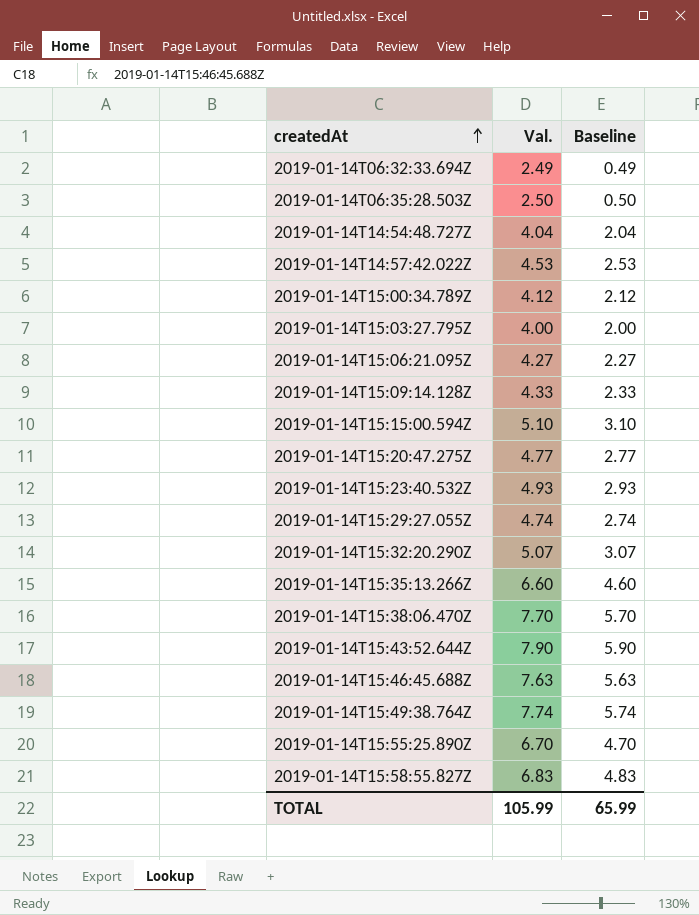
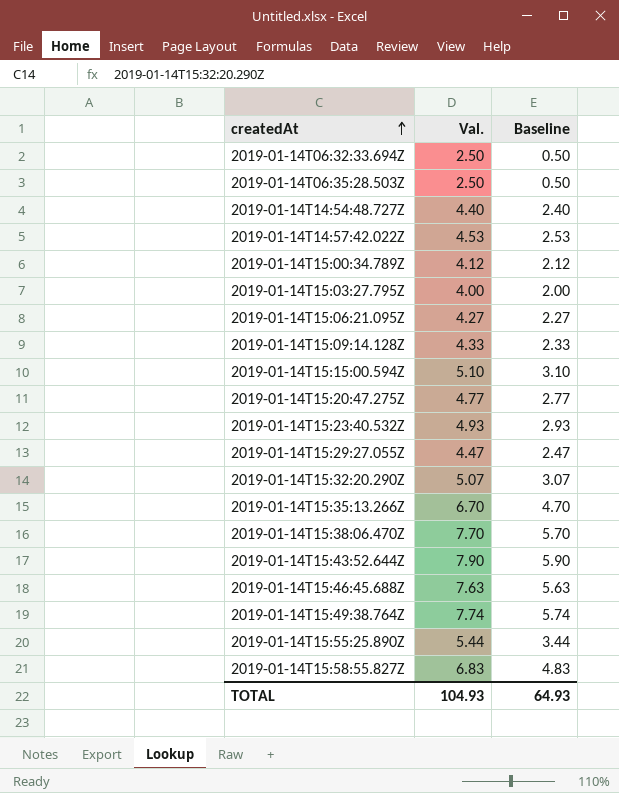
2019-01-14T06:32:33.694Z | Val.: 2.49 -> 2.50
2019-01-14T06:32:33.694Z | Baseline: 0.49 -> 0.50
2019-01-14T14:54:48.727Z | Val.: 4.04 -> 4.40
2019-01-14T14:54:48.727Z | Baseline: 2.04 -> 2.40
2019-01-14T15:29:27.055Z | Val.: 4.74 -> 4.47
2019-01-14T15:29:27.055Z | Baseline: 2.74 -> 2.47
2019-01-14T15:35:13.266Z | Val.: 6.60 -> 6.70
2019-01-14T15:35:13.266Z | Baseline: 4.60 -> 4.70
2019-01-14T15:55:25.890Z | Val.: 6.70 -> 5.44
2019-01-14T15:55:25.890Z | Baseline: 4.70 -> 3.44
TOTAL | Val.: 105.99 -> 104.93
TOTAL | Baseline: 65.99 -> 64.93

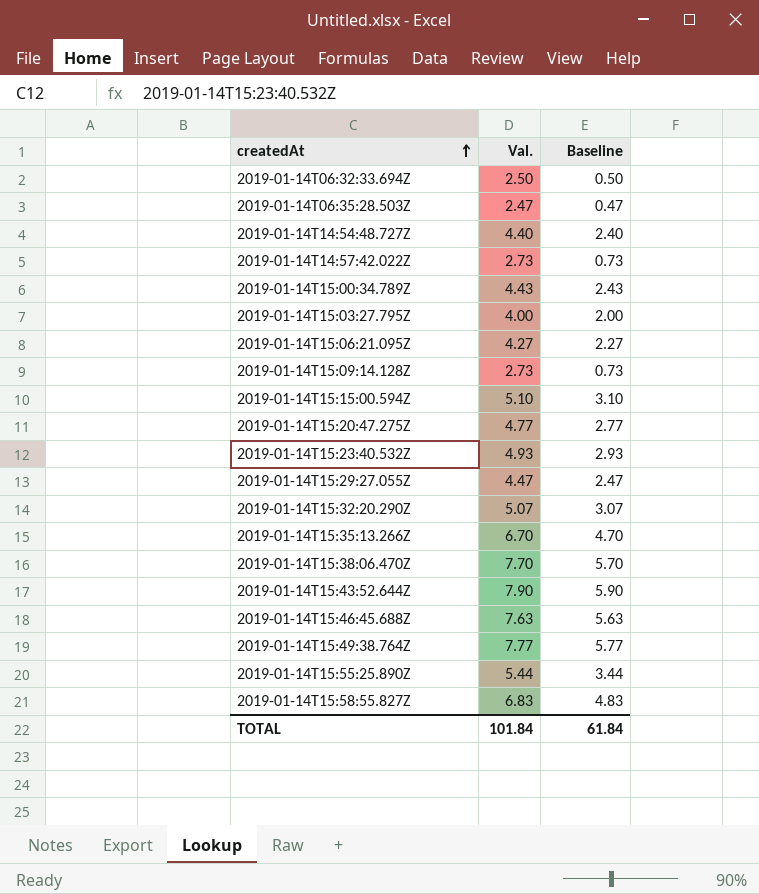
2019-01-14T06:35:28.503Z | Val.: 2.50 -> 2.47
2019-01-14T06:35:28.503Z | Baseline: 0.50 -> 0.47
2019-01-14T14:57:42.022Z | Val.: 4.53 -> 2.73
2019-01-14T14:57:42.022Z | Baseline: 2.53 -> 0.73
2019-01-14T15:00:34.789Z | Val.: 4.12 -> 4.43
2019-01-14T15:00:34.789Z | Baseline: 2.12 -> 2.43
2019-01-14T15:09:14.128Z | Val.: 4.33 -> 2.73
2019-01-14T15:09:14.128Z | Baseline: 2.33 -> 0.73
2019-01-14T15:49:38.764Z | Val.: 7.74 -> 7.77
2019-01-14T15:49:38.764Z | Baseline: 5.74 -> 5.77
TOTAL | Val.: 104.93 -> 101.84
TOTAL | Baseline: 64.93 -> 61.84

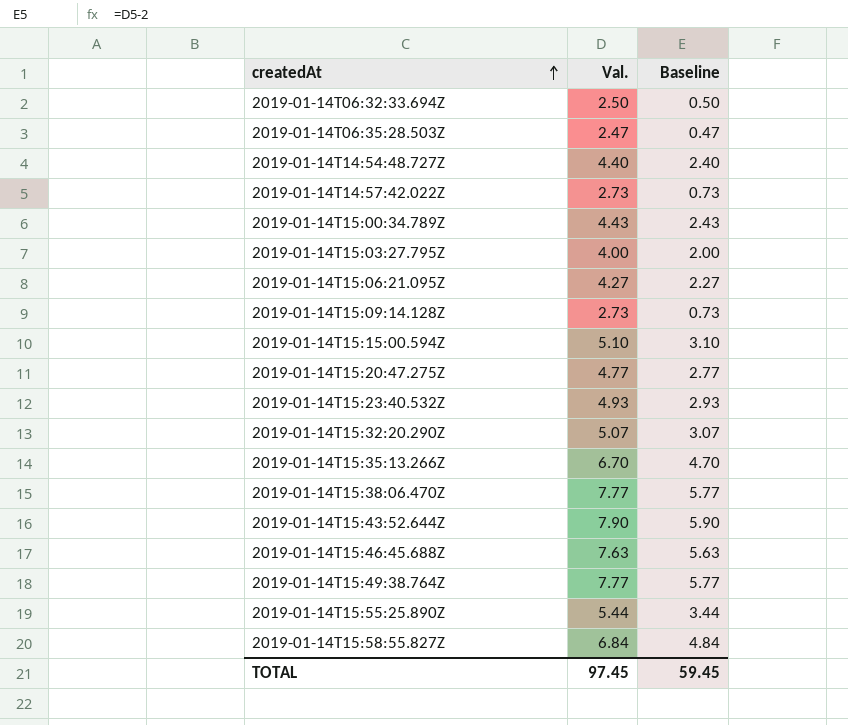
row 2019-01-14T15:29:27.055Z: 4.47 | 2.47 -> none
2019-01-14T15:38:06.470Z | Val.: 7.70 -> 7.77
2019-01-14T15:38:06.470Z | Baseline: 5.70 -> 5.77
2019-01-14T15:58:55.827Z | Val.: 6.83 -> 6.84
2019-01-14T15:58:55.827Z | Baseline: 4.83 -> 4.84
TOTAL | Val.: 101.84 -> 97.45
TOTAL | Baseline: 61.84 -> 59.45

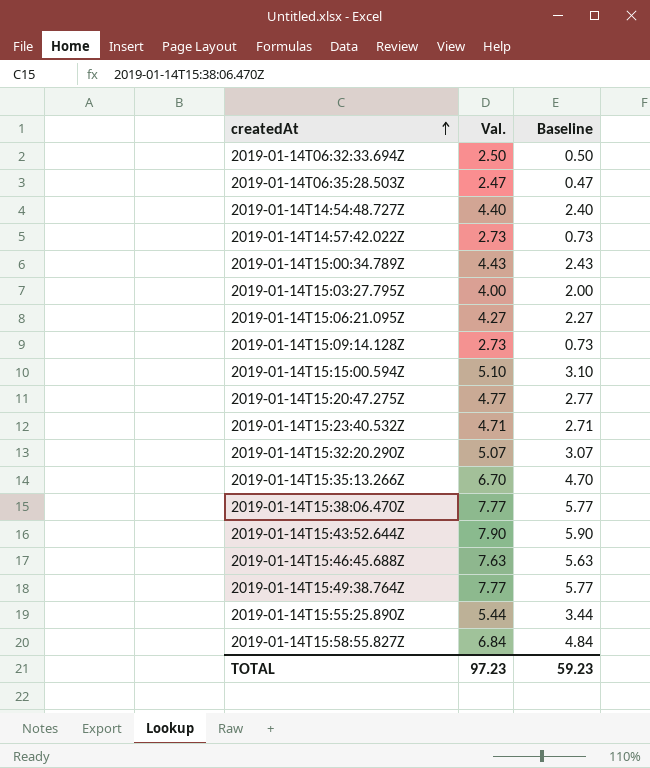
2019-01-14T15:23:40.532Z | Val.: 4.93 -> 4.71
2019-01-14T15:23:40.532Z | Baseline: 2.93 -> 2.71
TOTAL | Val.: 97.45 -> 97.23
TOTAL | Baseline: 59.45 -> 59.23

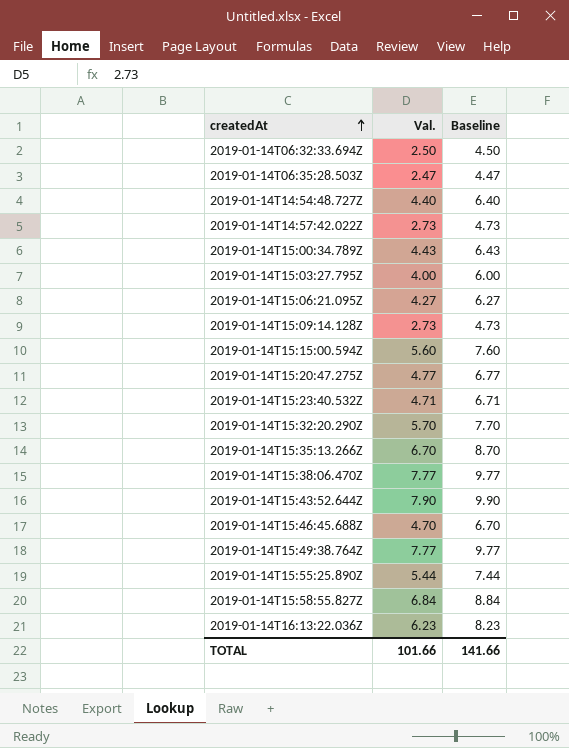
column Baseline | formula: [Val.] - 2 -> [Val.] + 2
2019-01-14T15:15:00.594Z | Val.: 5.10 -> 5.60
2019-01-14T15:32:20.290Z | Val.: 5.07 -> 5.70
2019-01-14T15:46:45.688Z | Val.: 7.63 -> 4.70
row 2019-01-14T16:13:22.036Z: none -> 6.23 | 8.23
TOTAL | Val.: 97.23 -> 101.66
TOTAL | Baseline: 59.23 -> 141.66

